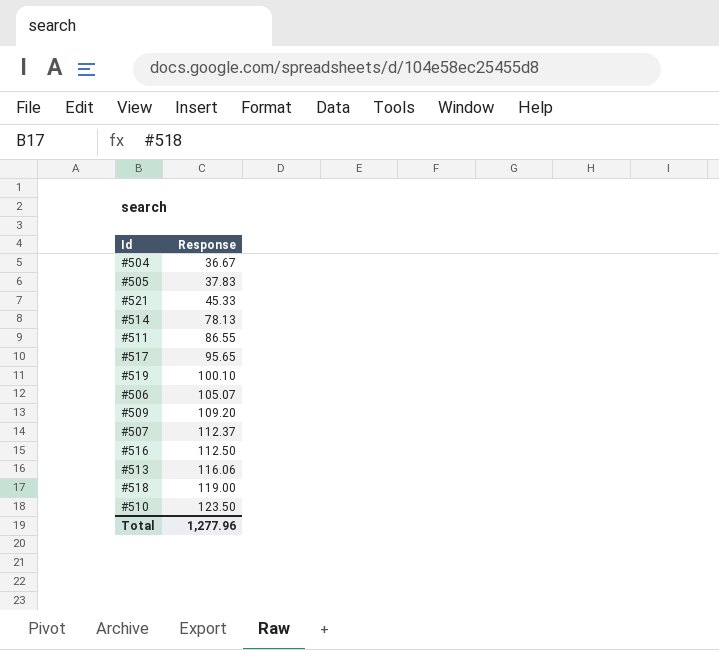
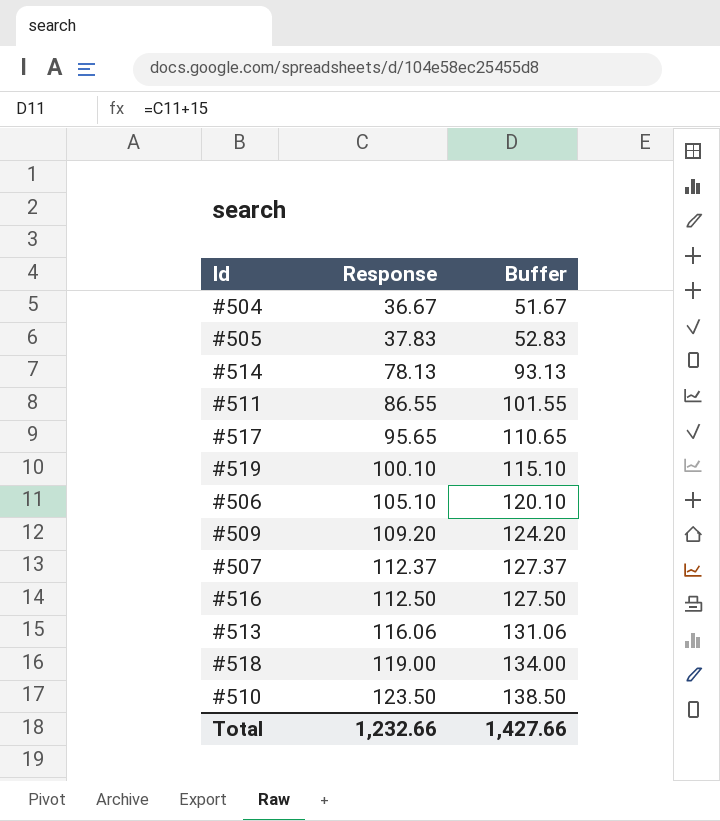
column Buffer | formula: none -> [Response] + 15
row #521: 45.33 -> none
#506 | Response: 105.07 -> 105.10
Total | Response: 1,277.96 -> 1,232.66

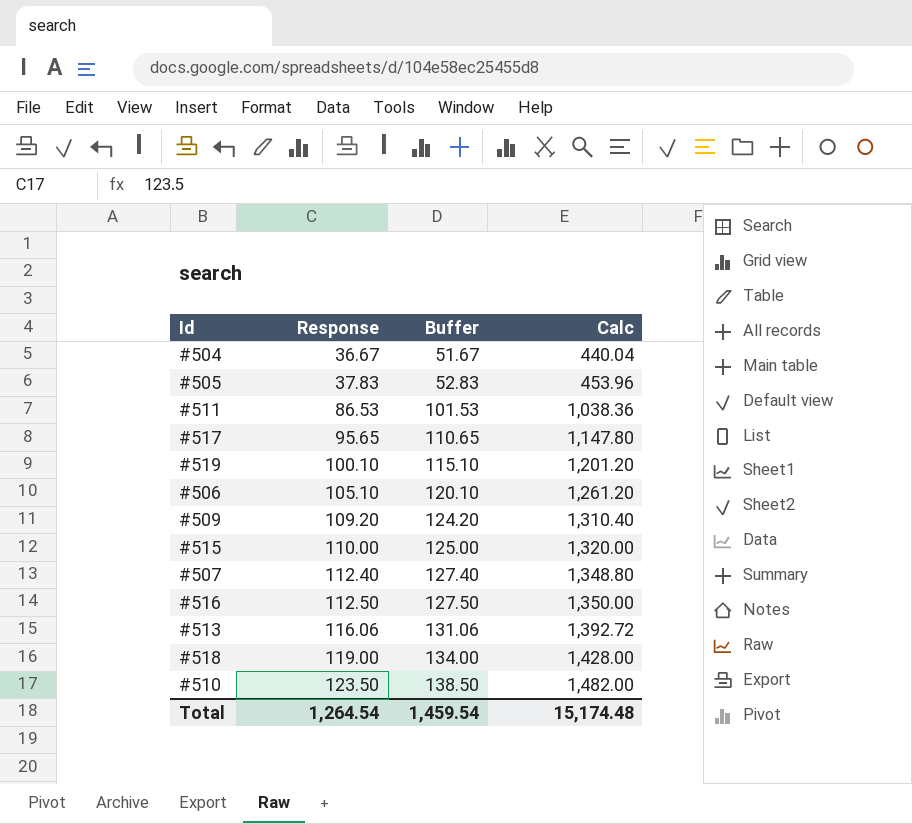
column Calc | formula: none -> [Response] * 12
row #514: 78.13 | 93.13 -> none
#511 | Response: 86.55 -> 86.53
#511 | Buffer: 101.55 -> 101.53
row #515: none -> 110.00 | 125.00 | 1,320.00
#507 | Response: 112.37 -> 112.40
#507 | Buffer: 127.37 -> 127.40
Total | Response: 1,232.66 -> 1,264.54
Total | Buffer: 1,427.66 -> 1,459.54

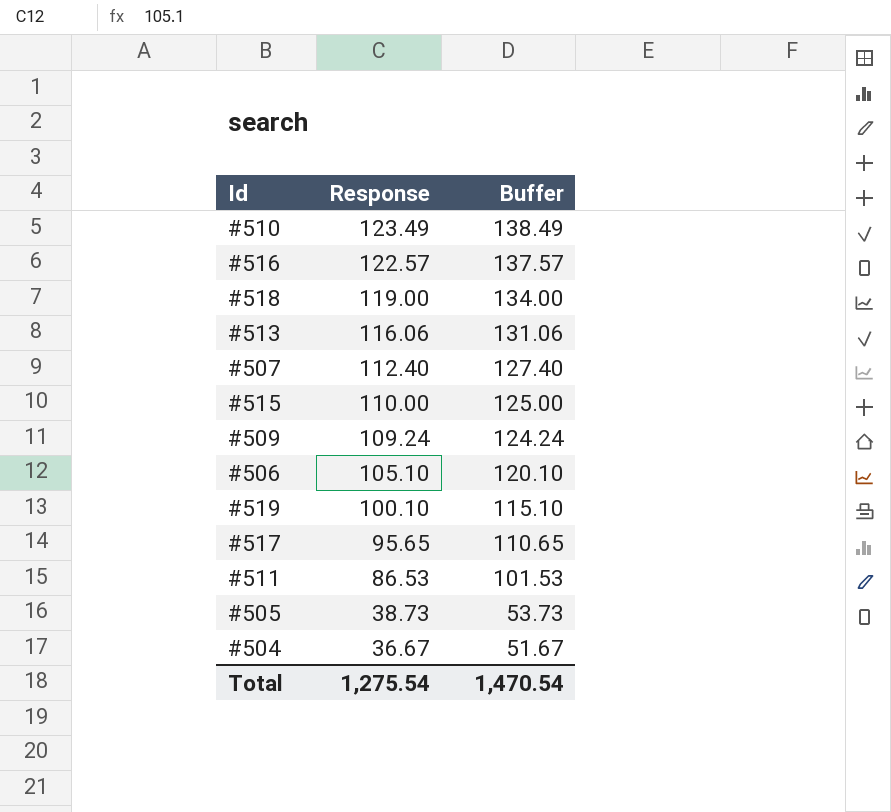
row order: Response ascending -> Response descending
column Calc | formula: [Response] * 12 -> none
#510 | Response: 123.50 -> 123.49
#510 | Buffer: 138.50 -> 138.49
#516 | Response: 112.50 -> 122.57
#516 | Buffer: 127.50 -> 137.57
#509 | Response: 109.20 -> 109.24
#509 | Buffer: 124.20 -> 124.24
#505 | Response: 37.83 -> 38.73
#505 | Buffer: 52.83 -> 53.73
Total | Response: 1,264.54 -> 1,275.54
Total | Buffer: 1,459.54 -> 1,470.54

